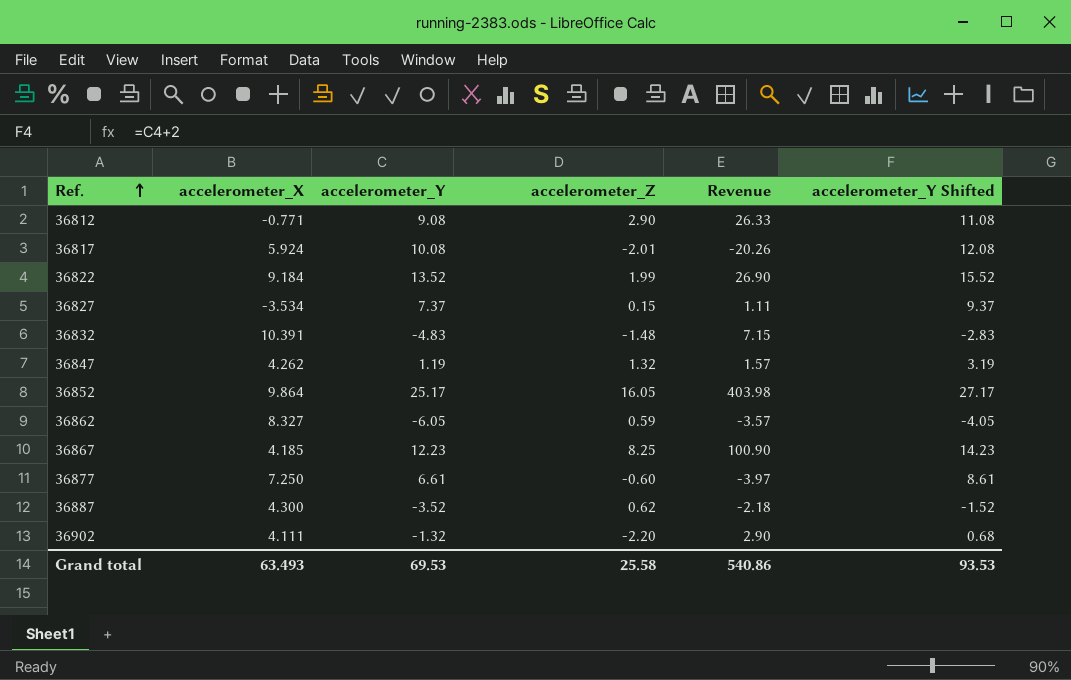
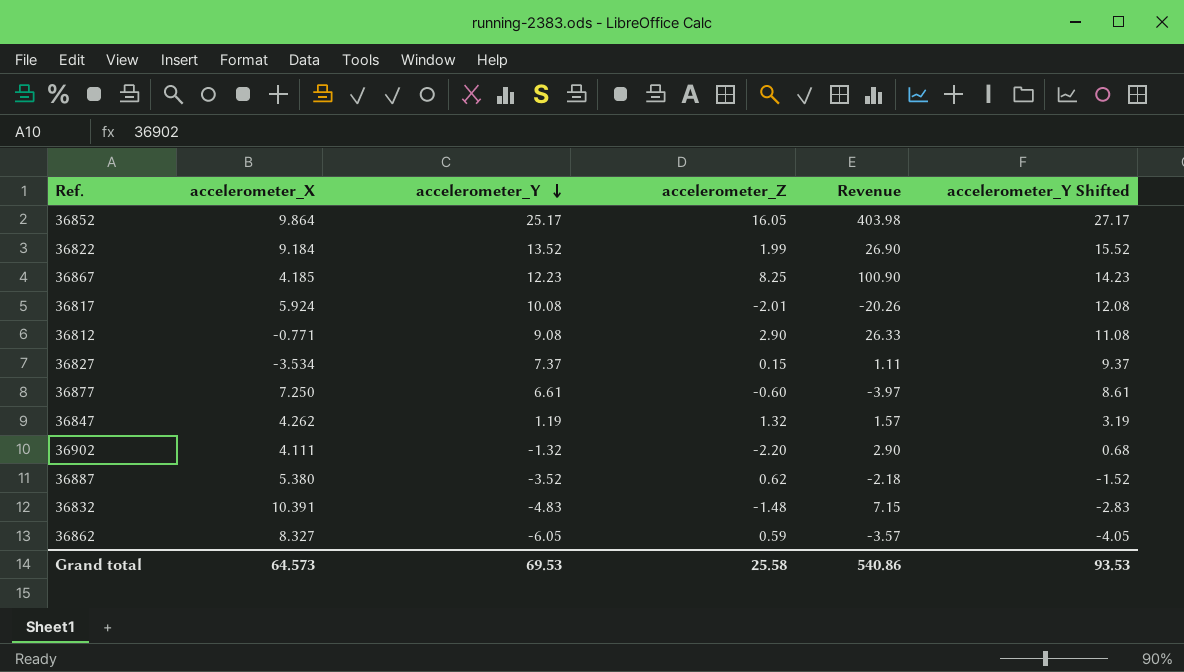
row order: Ref. ascending -> accelerometer_Y descending
36887 | accelerometer_X: 4.300 -> 5.380
Grand total | accelerometer_X: 63.493 -> 64.573

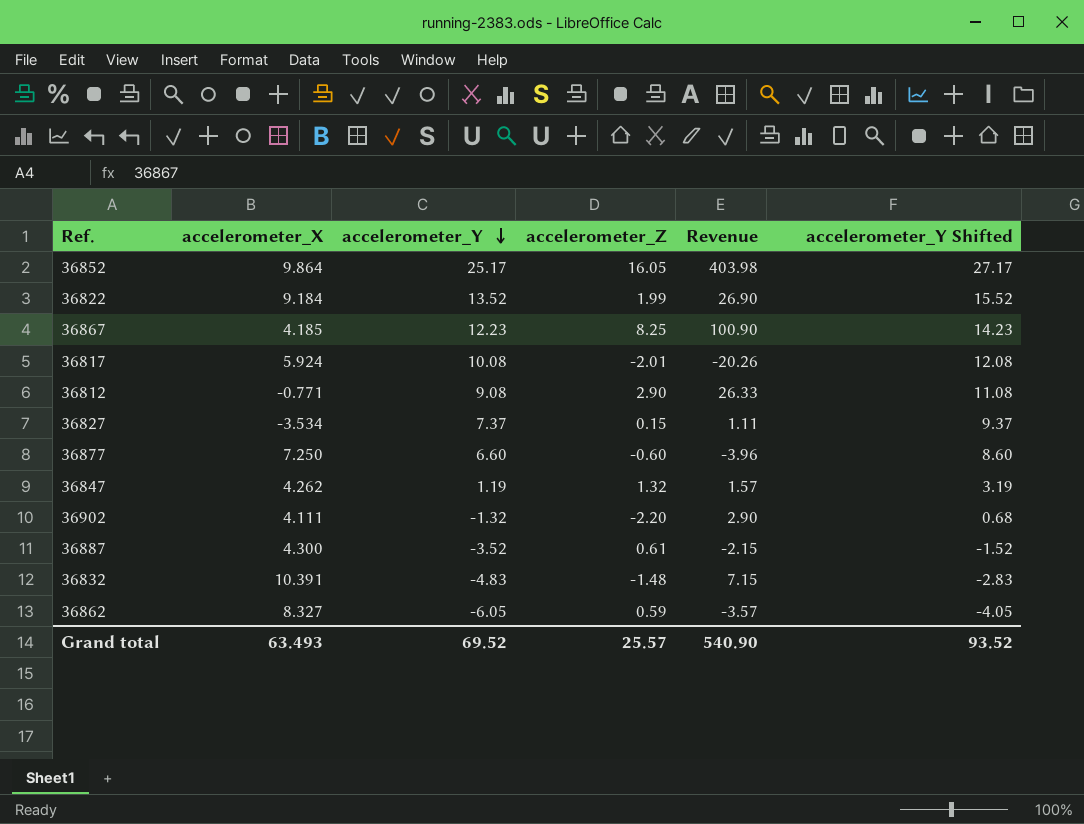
36877 | accelerometer_Y: 6.61 -> 6.60
36877 | Revenue: -3.97 -> -3.96
36877 | accelerometer_Y Shifted: 8.61 -> 8.60
36887 | accelerometer_X: 5.380 -> 4.300
36887 | accelerometer_Z: 0.62 -> 0.61
36887 | Revenue: -2.18 -> -2.15
Grand total | accelerometer_X: 64.573 -> 63.493
Grand total | accelerometer_Y: 69.53 -> 69.52
Grand total | accelerometer_Z: 25.58 -> 25.57
Grand total | Revenue: 540.86 -> 540.90
Grand total | accelerometer_Y Shifted: 93.53 -> 93.52

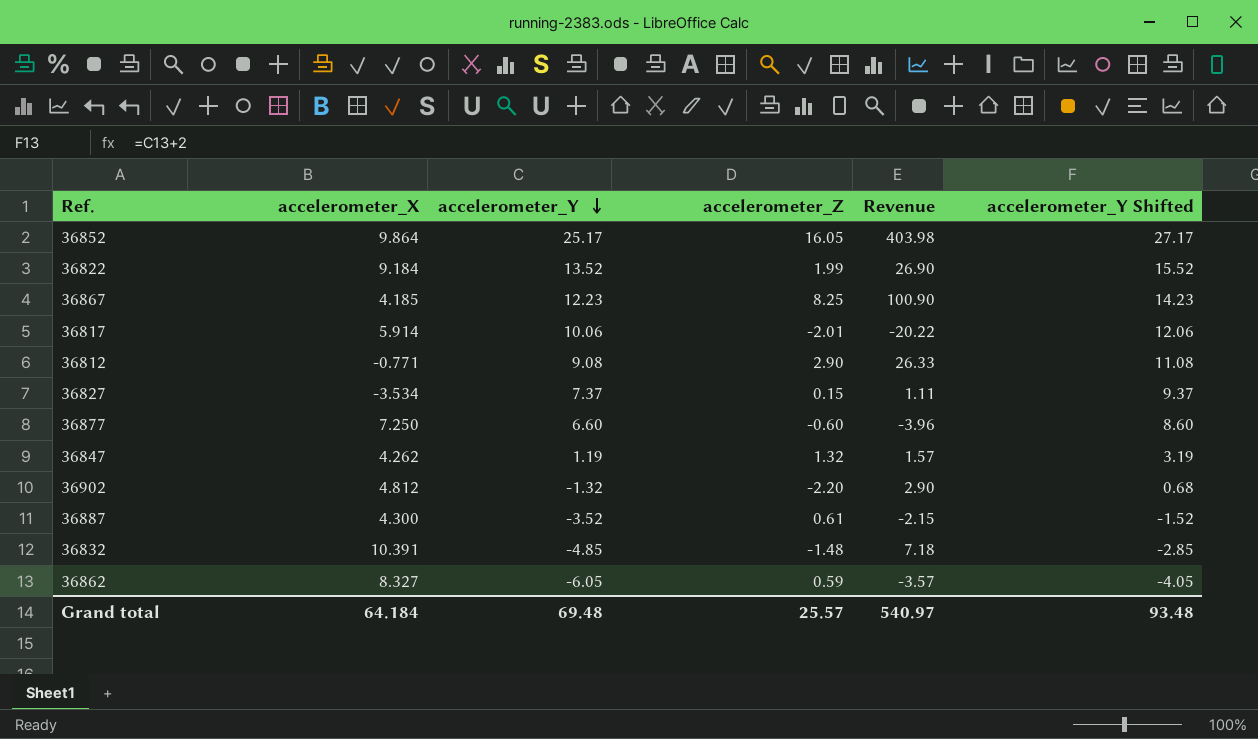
36817 | accelerometer_X: 5.924 -> 5.914
36817 | accelerometer_Y: 10.08 -> 10.06
36817 | Revenue: -20.26 -> -20.22
36817 | accelerometer_Y Shifted: 12.08 -> 12.06
36902 | accelerometer_X: 4.111 -> 4.812
36832 | accelerometer_Y: -4.83 -> -4.85
36832 | Revenue: 7.15 -> 7.18
36832 | accelerometer_Y Shifted: -2.83 -> -2.85
Grand total | accelerometer_X: 63.493 -> 64.184
Grand total | accelerometer_Y: 69.52 -> 69.48
Grand total | Revenue: 540.90 -> 540.97
Grand total | accelerometer_Y Shifted: 93.52 -> 93.48

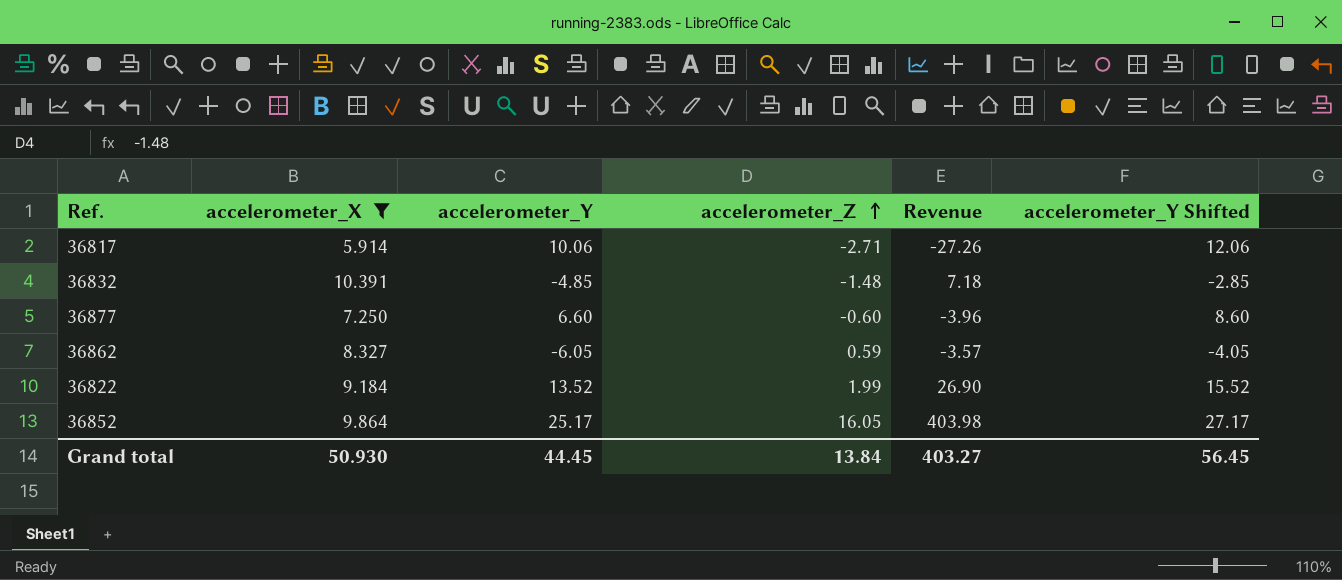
filter: none -> accelerometer_X >= 5.914
row order: accelerometer_Y descending -> accelerometer_Z ascending
36817 | accelerometer_Z: -2.01 -> -2.71
36817 | Revenue: -20.22 -> -27.26
Grand total | accelerometer_X: 64.184 -> 50.930
Grand total | accelerometer_Y: 69.48 -> 44.45
Grand total | accelerometer_Z: 25.57 -> 13.84
Grand total | Revenue: 540.97 -> 403.27
Grand total | accelerometer_Y Shifted: 93.48 -> 56.45

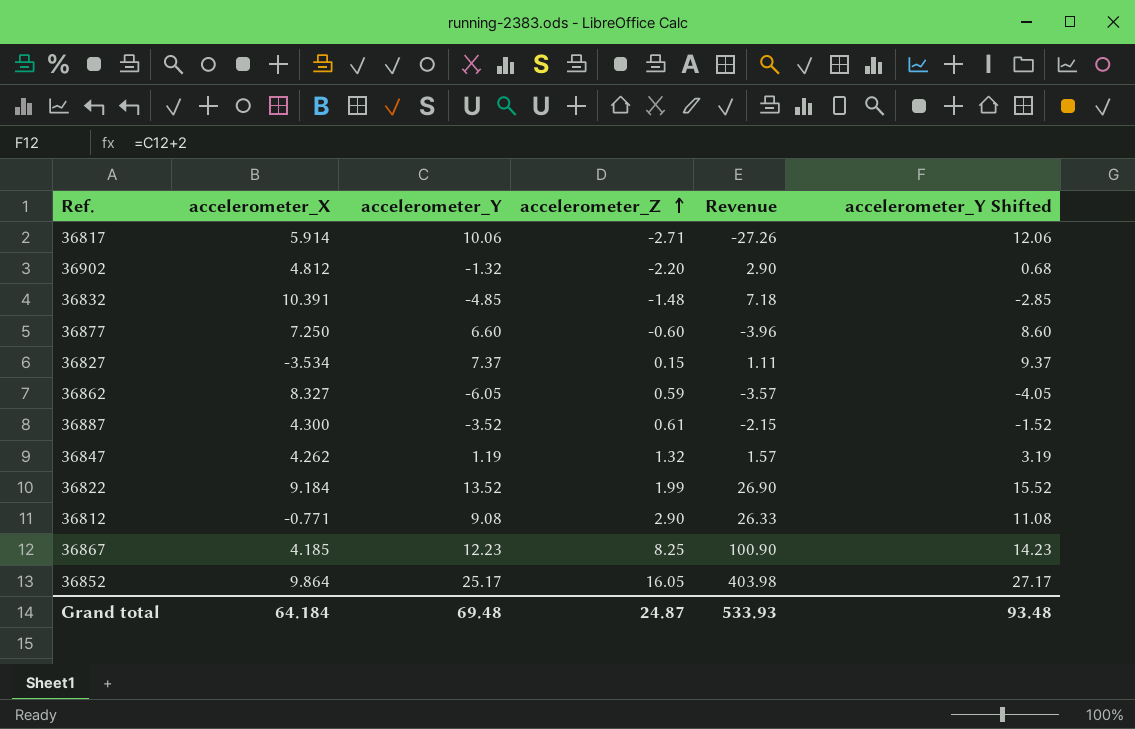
filter: accelerometer_X >= 5.914 -> none
Grand total | accelerometer_X: 50.930 -> 64.184
Grand total | accelerometer_Y: 44.45 -> 69.48
Grand total | accelerometer_Z: 13.84 -> 24.87
Grand total | Revenue: 403.27 -> 533.93
Grand total | accelerometer_Y Shifted: 56.45 -> 93.48

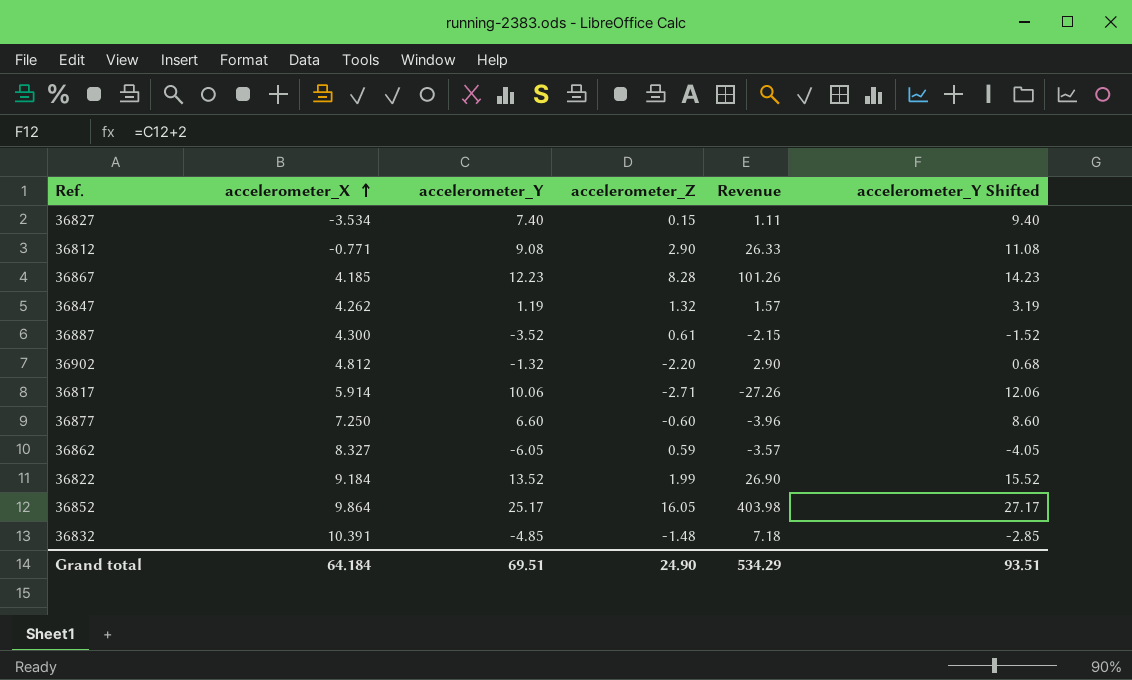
row order: accelerometer_Z ascending -> accelerometer_X ascending
36827 | accelerometer_Y: 7.37 -> 7.40
36827 | accelerometer_Y Shifted: 9.37 -> 9.40
36867 | accelerometer_Z: 8.25 -> 8.28
36867 | Revenue: 100.90 -> 101.26
Grand total | accelerometer_Y: 69.48 -> 69.51
Grand total | accelerometer_Z: 24.87 -> 24.90
Grand total | Revenue: 533.93 -> 534.29
Grand total | accelerometer_Y Shifted: 93.48 -> 93.51

